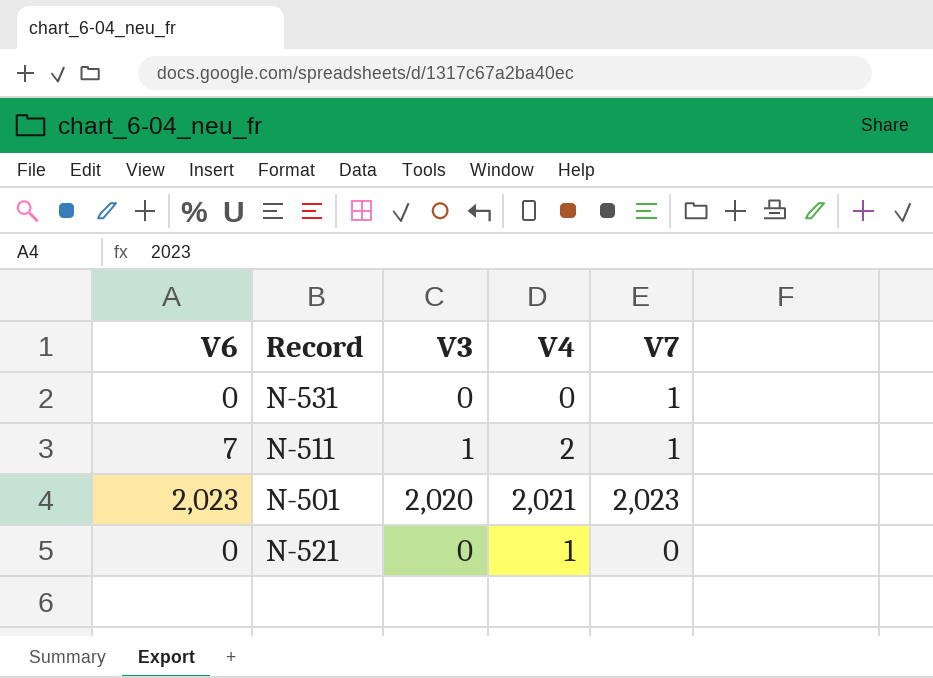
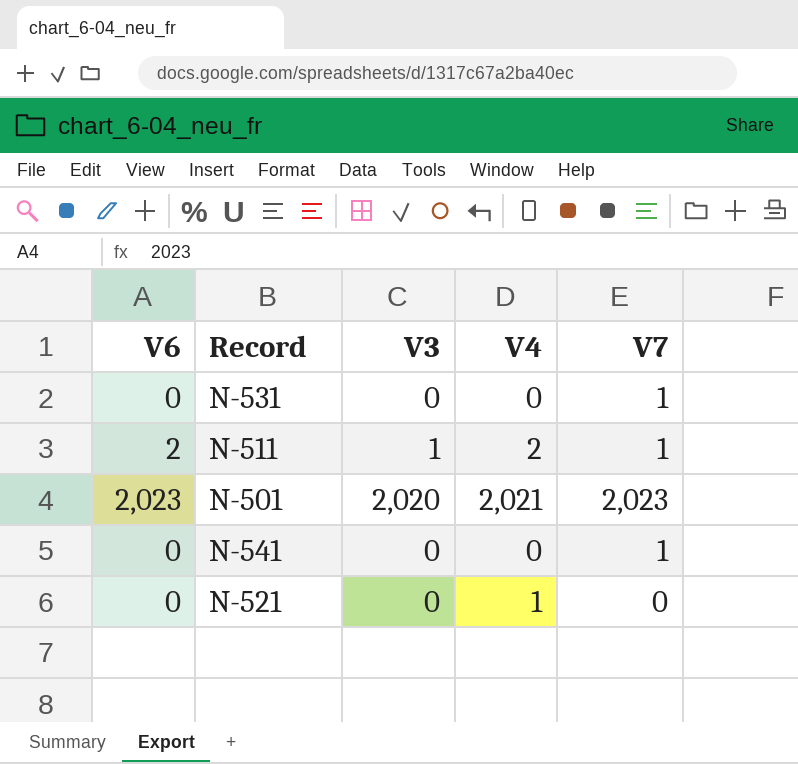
N-511 | V6: 7 -> 2
row N-541: none -> 0 | 0 | 0 | 1

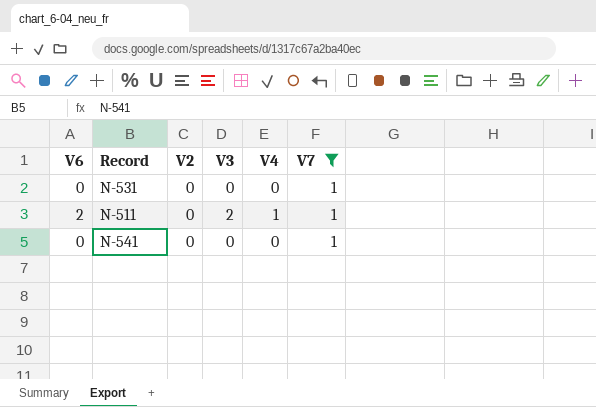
filter: none -> V7 = 1
column V2 | position: none -> 3
N-511 | V3: 1 -> 2
N-511 | V4: 2 -> 1

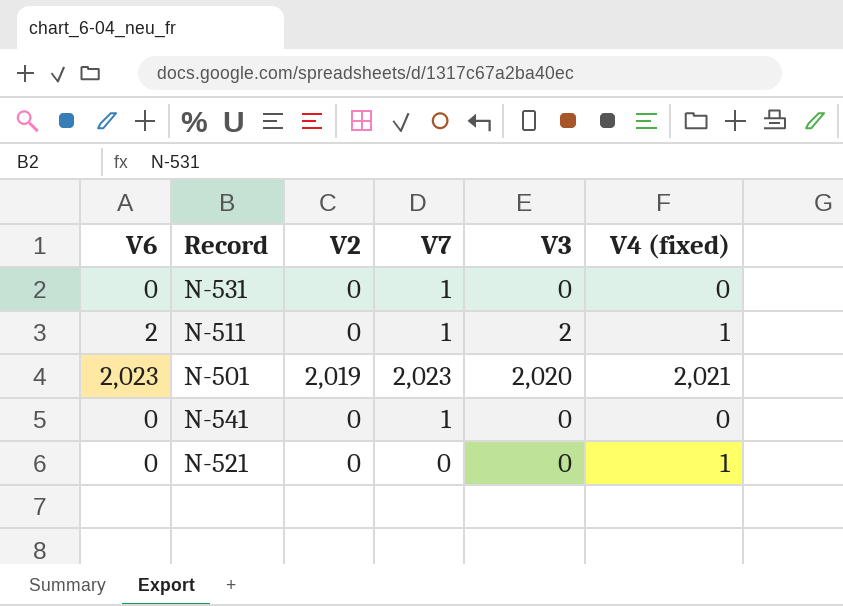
filter: V7 = 1 -> none
column V7 | position: 6 -> 4
column name: V4 -> V4 (fixed)

